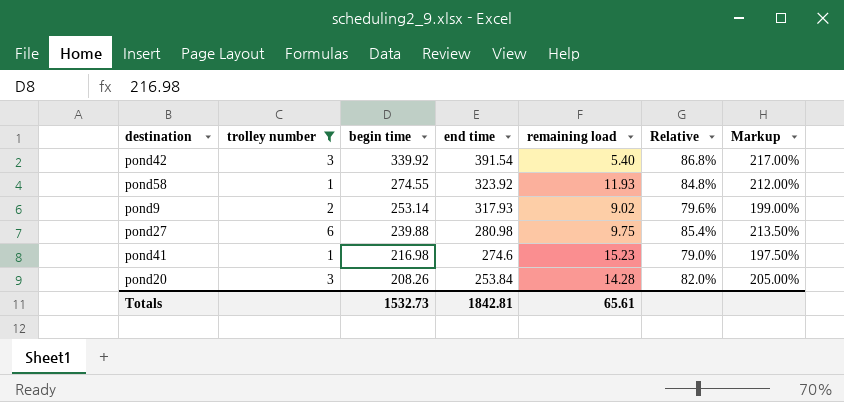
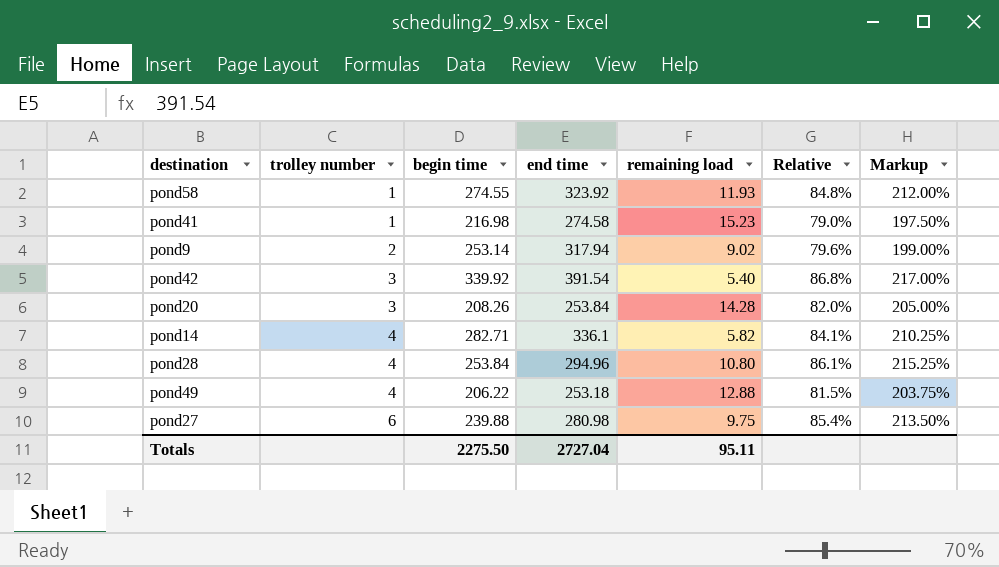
filter: trolley number != 4 -> none
row order: begin time descending -> trolley number ascending
pond41 | end time: 274.6 -> 274.58
pond9 | end time: 317.93 -> 317.94
Totals | begin time: 1532.73 -> 2275.50
Totals | end time: 1842.81 -> 2727.04
Totals | remaining load: 65.61 -> 95.11

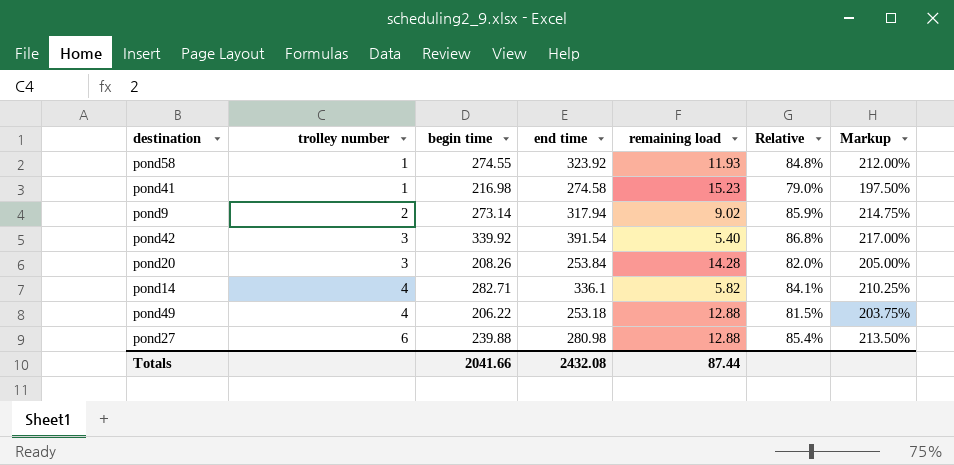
row pond28: 4 | 253.84 | 294.96 | 10.80 | 86.1% | 215.25% -> none
pond9 | begin time: 253.14 -> 273.14
pond9 | Relative: 79.6% -> 85.9%
pond9 | Markup: 199.00% -> 214.75%
pond27 | remaining load: 9.75 -> 12.88
Totals | begin time: 2275.50 -> 2041.66
Totals | end time: 2727.04 -> 2432.08
Totals | remaining load: 95.11 -> 87.44

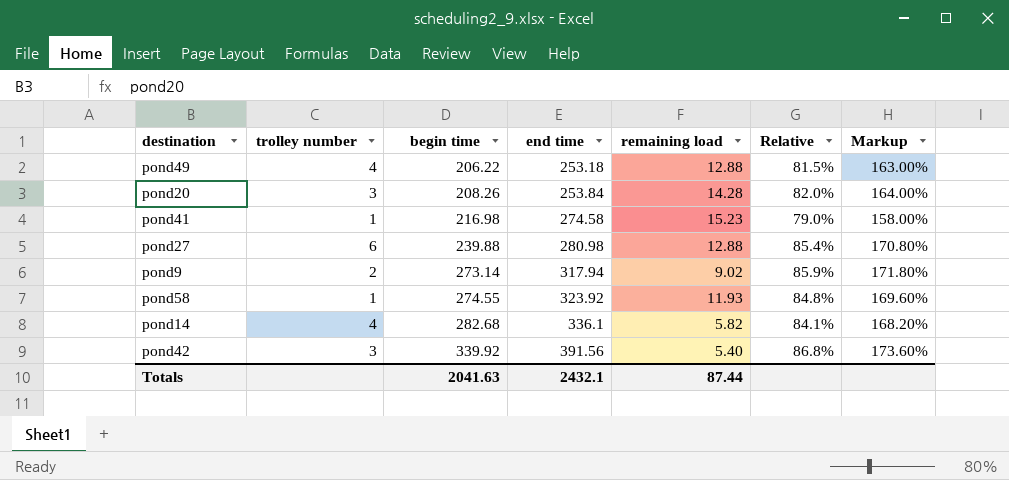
row order: trolley number ascending -> begin time ascending
column Markup | formula: [Relative] * 2.5 -> [Relative] * 2
pond14 | begin time: 282.71 -> 282.68
pond42 | end time: 391.54 -> 391.56
Totals | begin time: 2041.66 -> 2041.63
Totals | end time: 2432.08 -> 2432.1

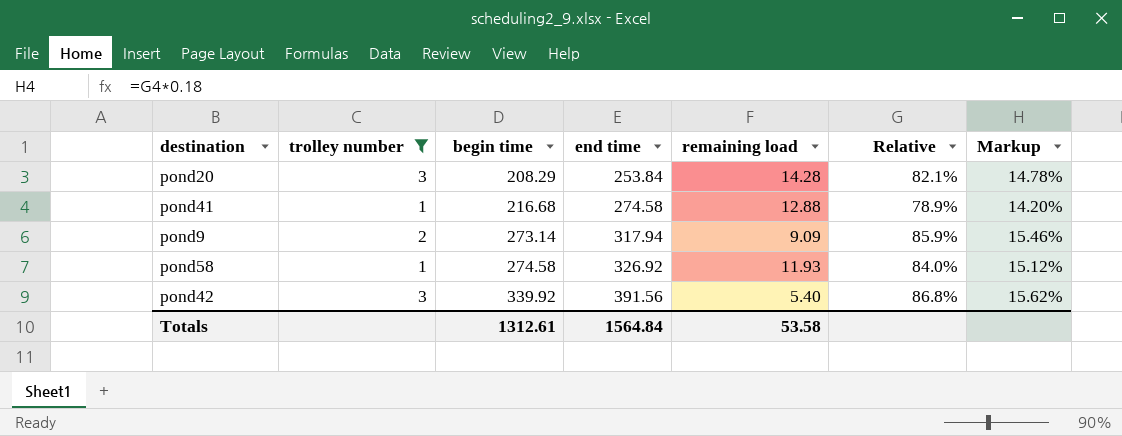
filter: none -> trolley number <= 3
column Markup | formula: [Relative] * 2 -> [Relative] * 0.18
pond20 | begin time: 208.26 -> 208.29
pond20 | Relative: 82.0% -> 82.1%
pond41 | begin time: 216.98 -> 216.68
pond41 | remaining load: 15.23 -> 12.88
pond41 | Relative: 79.0% -> 78.9%
pond9 | remaining load: 9.02 -> 9.09
pond58 | begin time: 274.55 -> 274.58
pond58 | end time: 323.92 -> 326.92
pond58 | Relative: 84.8% -> 84.0%
Totals | begin time: 2041.63 -> 1312.61
Totals | end time: 2432.1 -> 1564.84
Totals | remaining load: 87.44 -> 53.58

